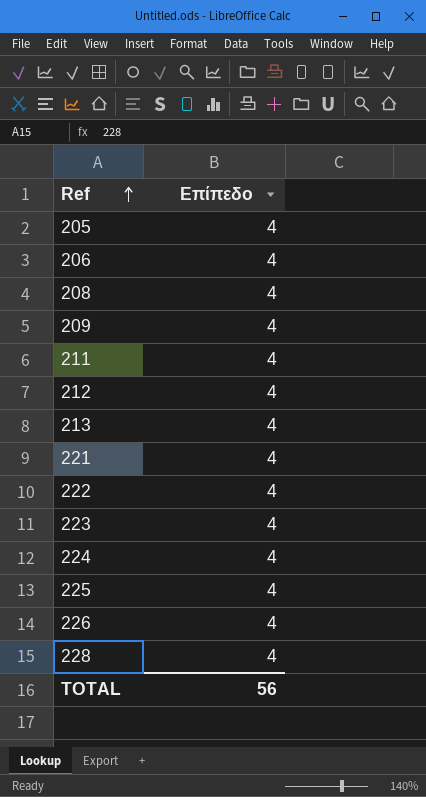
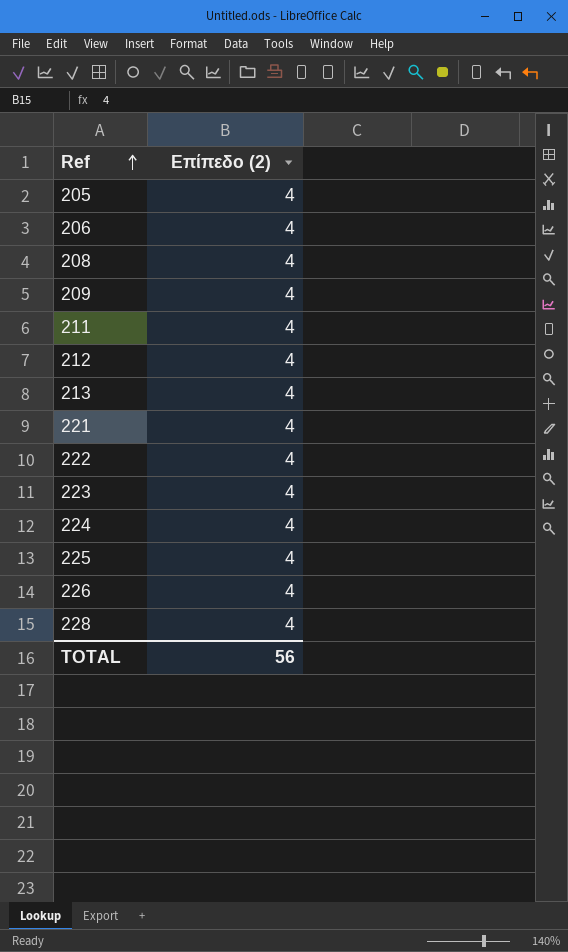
column name: Επίπεδο -> Επίπεδο (2)

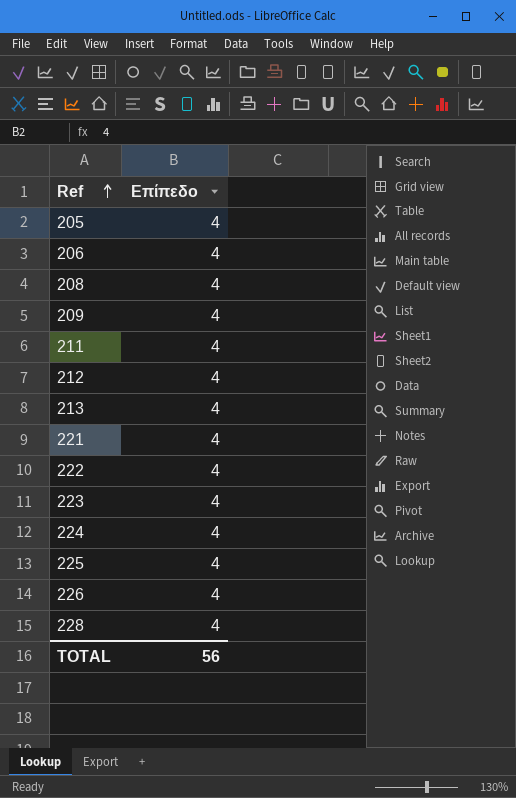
column name: Επίπεδο (2) -> Επίπεδο

